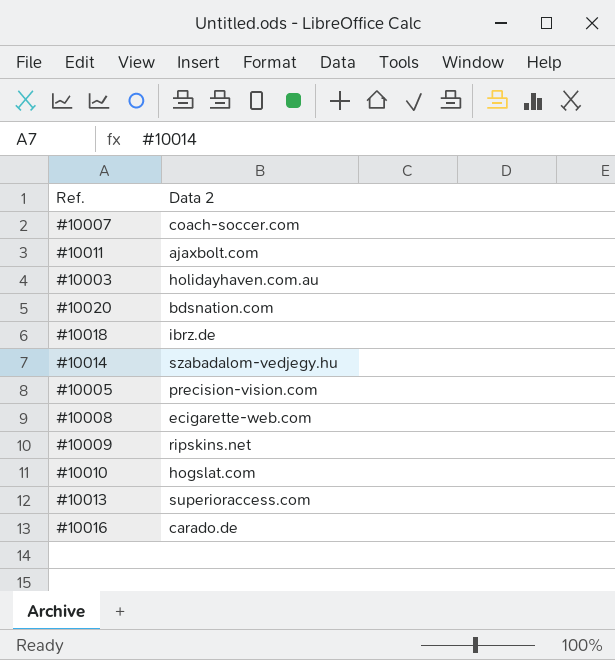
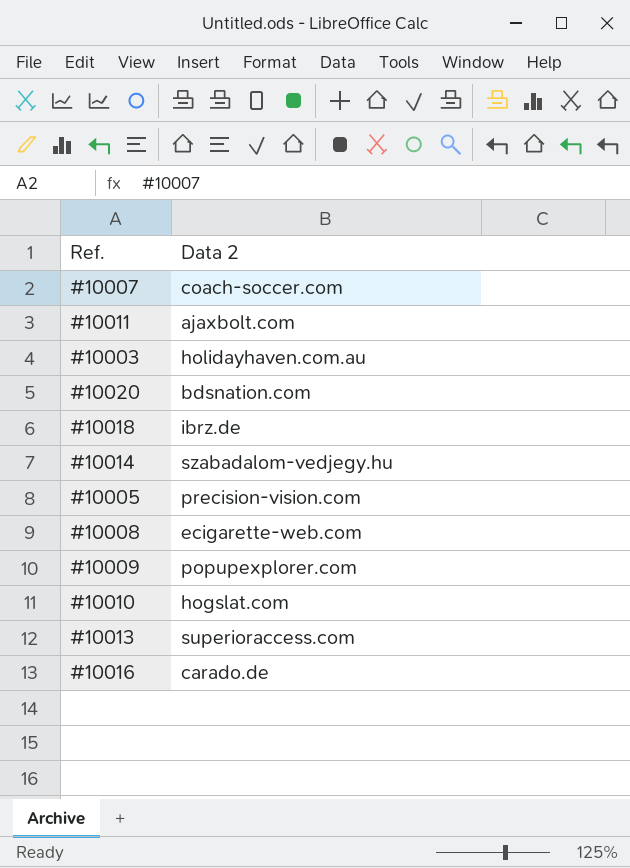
#10009 | Data 2: ripskins.net -> popupexplorer.com

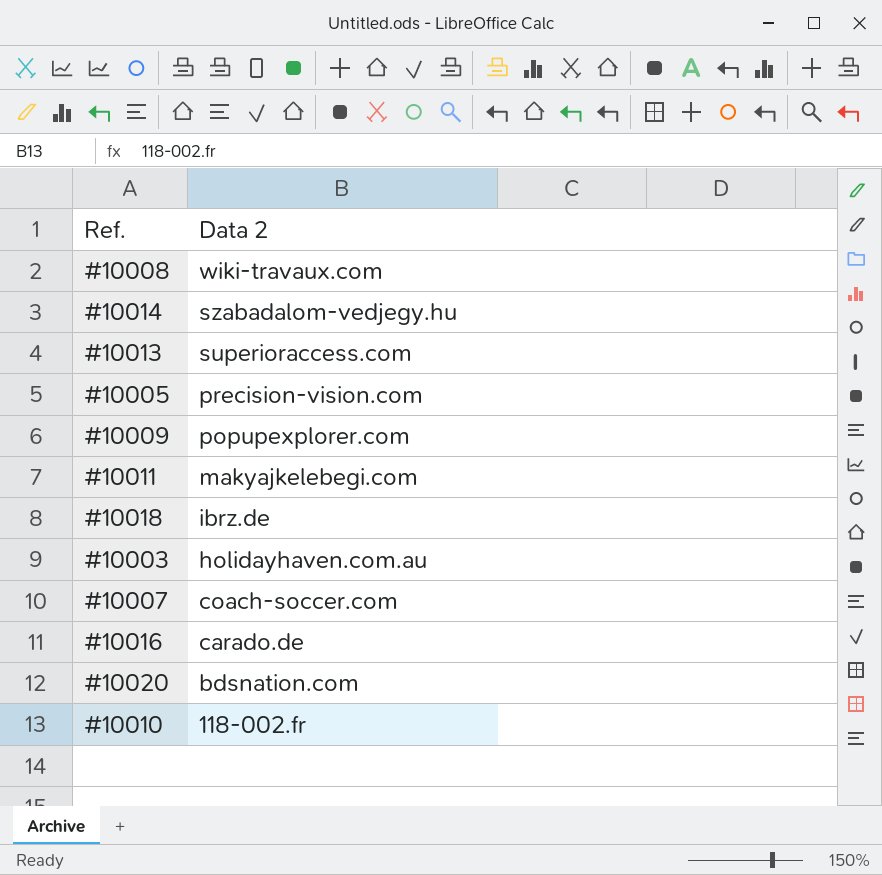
row order: none -> Data 2 descending
#10008 | Data 2: ecigarette-web.com -> wiki-travaux.com
#10011 | Data 2: ajaxbolt.com -> makyajkelebegi.com
#10010 | Data 2: hogslat.com -> 118-002.fr

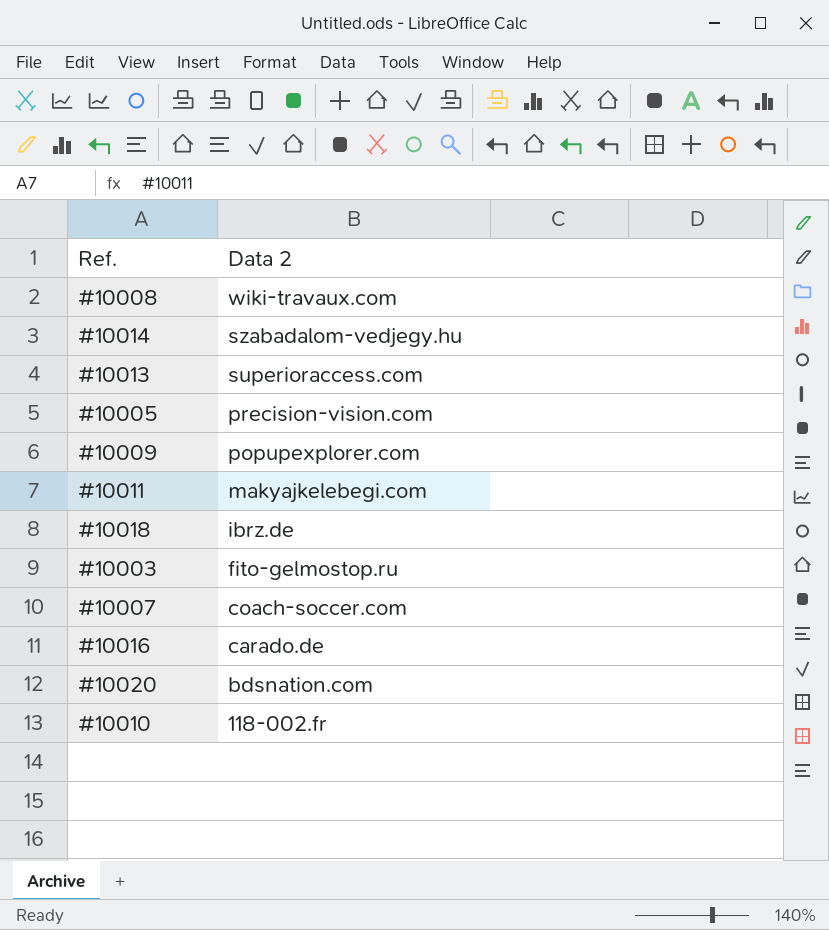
#10003 | Data 2: holidayhaven.com.au -> fito-gelmostop.ru

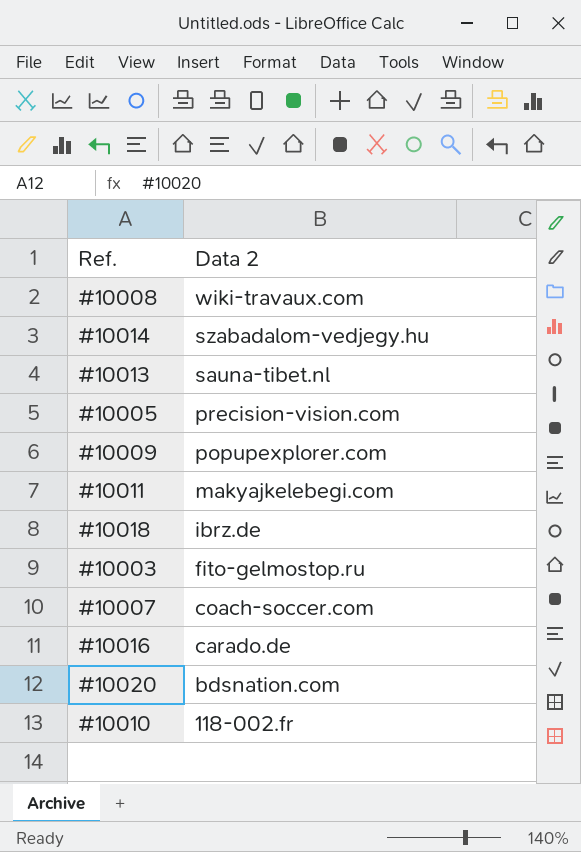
#10013 | Data 2: superioraccess.com -> sauna-tibet.nl

